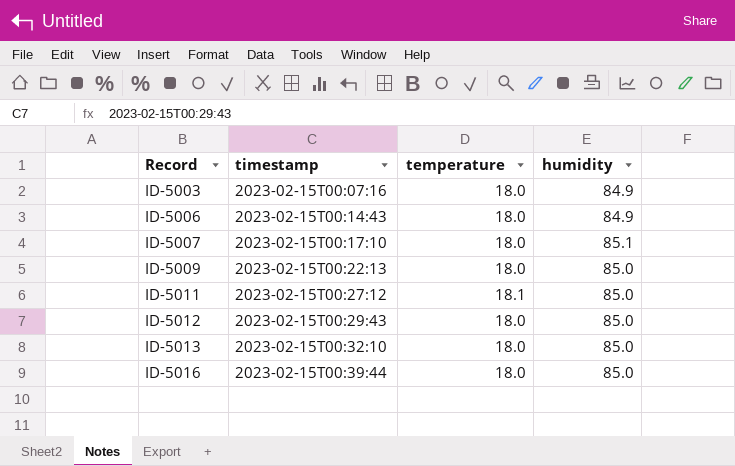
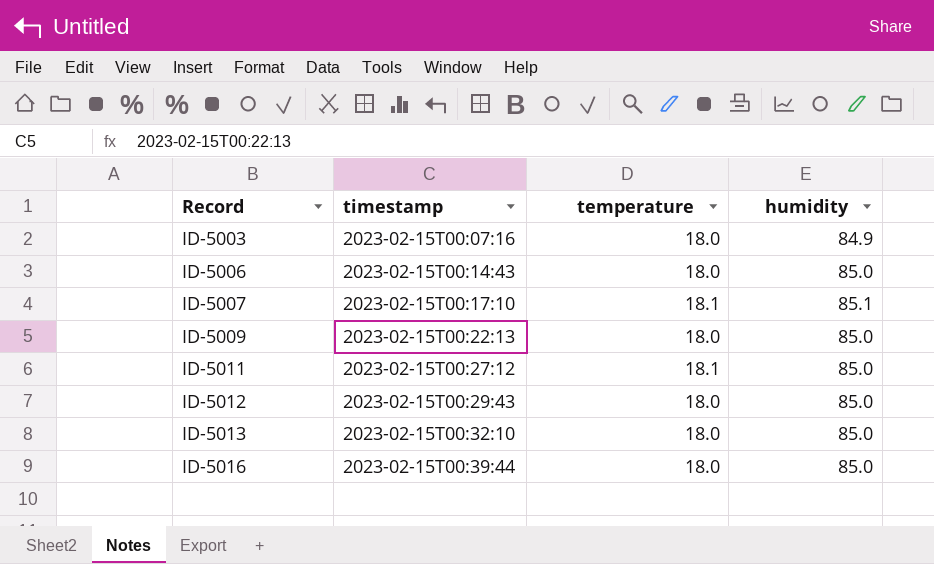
ID-5006 | humidity: 84.9 -> 85.0
ID-5007 | temperature: 18.0 -> 18.1

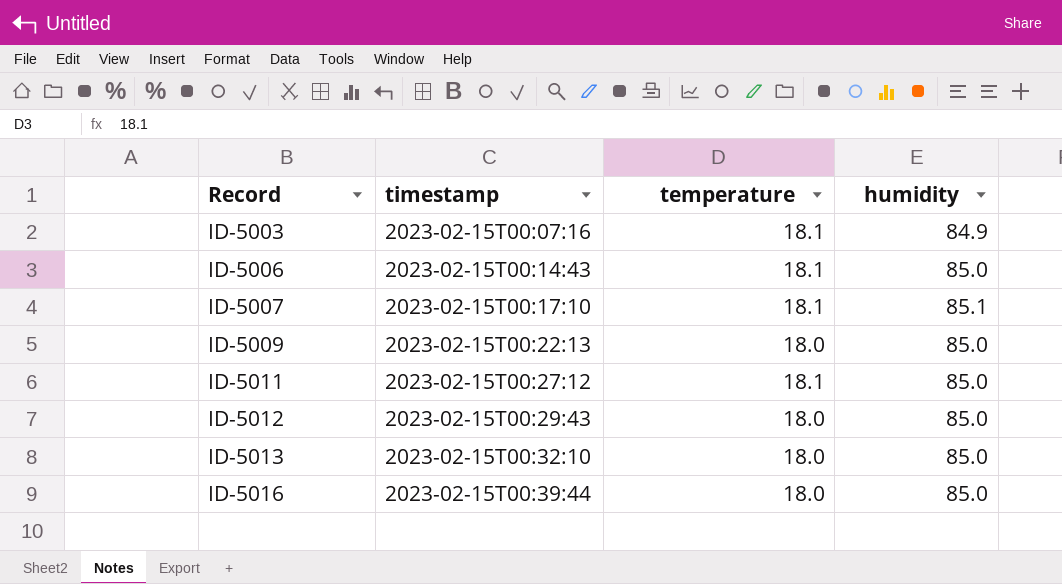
ID-5003 | temperature: 18.0 -> 18.1
ID-5006 | temperature: 18.0 -> 18.1

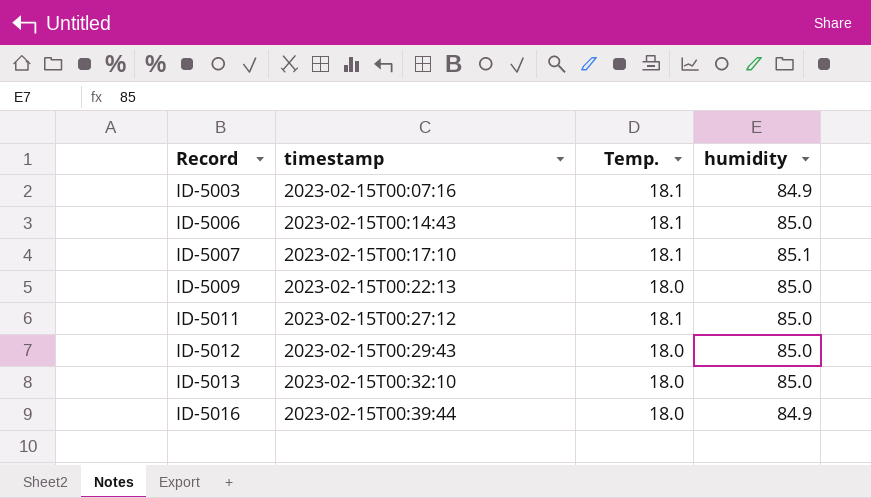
column name: temperature -> Temp.
ID-5016 | humidity: 85.0 -> 84.9

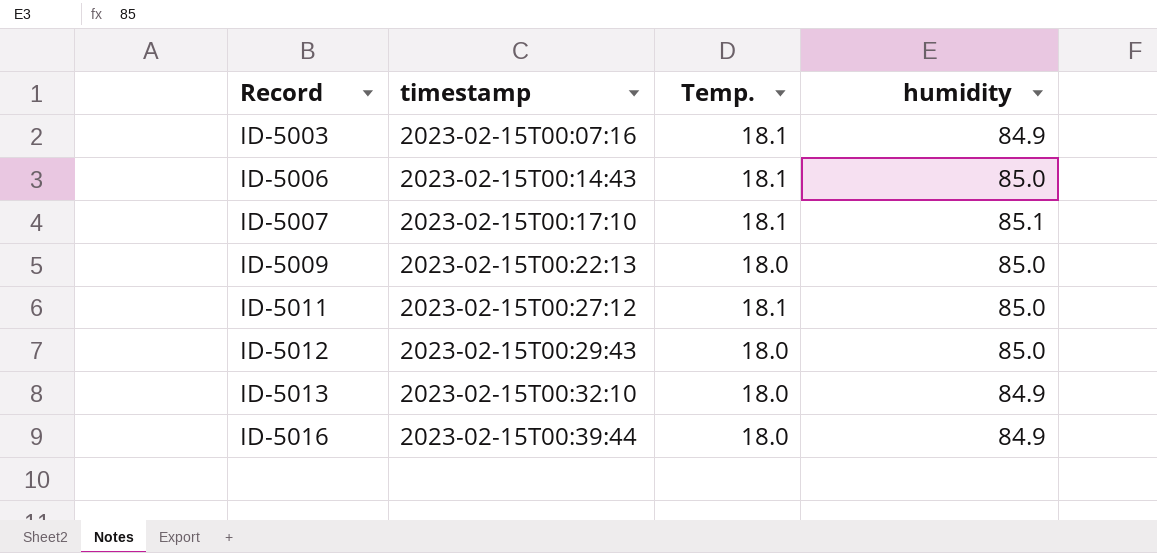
ID-5013 | humidity: 85.0 -> 84.9

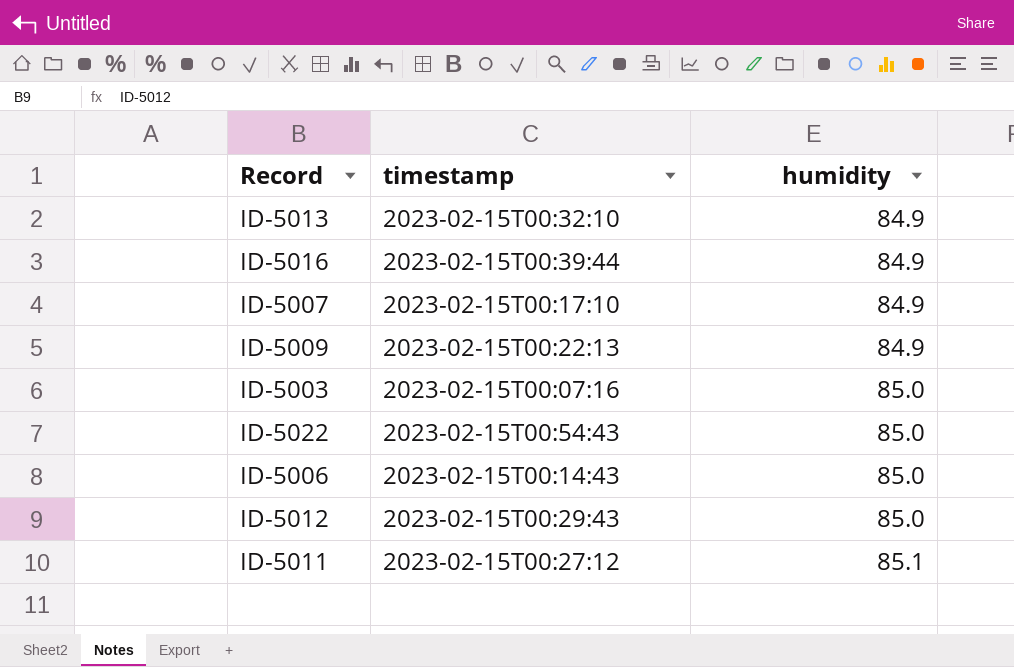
row order: Record ascending -> humidity ascending
column Temp. | position: 3 -> none
ID-5007 | humidity: 85.1 -> 84.9
ID-5009 | humidity: 85.0 -> 84.9
ID-5003 | humidity: 84.9 -> 85.0
row ID-5022: none -> 2023-02-15T00:54:43 | 85.0
ID-5011 | humidity: 85.0 -> 85.1

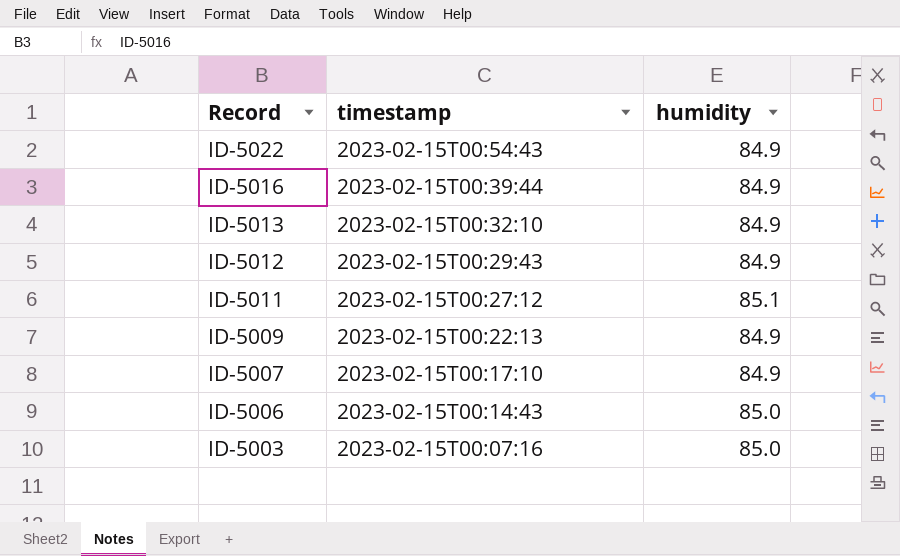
row order: humidity ascending -> Record descending
ID-5022 | humidity: 85.0 -> 84.9
ID-5012 | humidity: 85.0 -> 84.9

